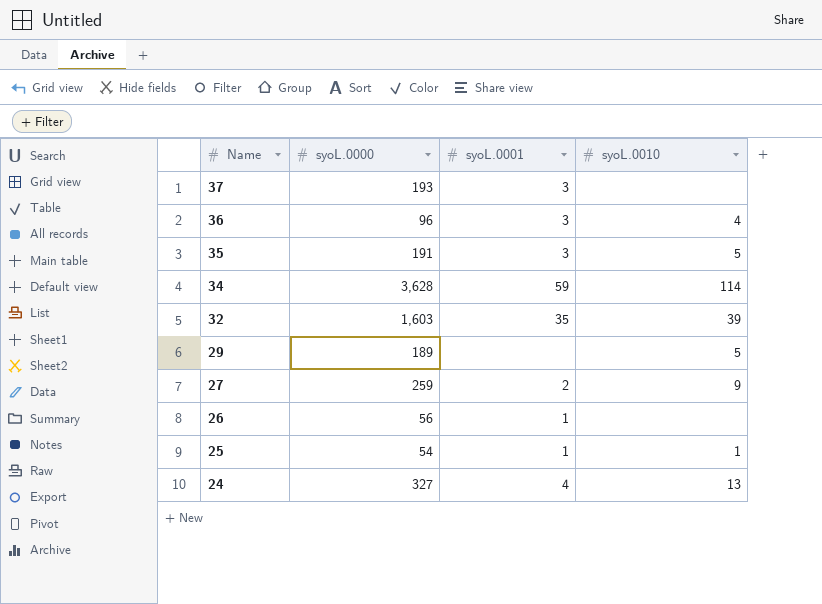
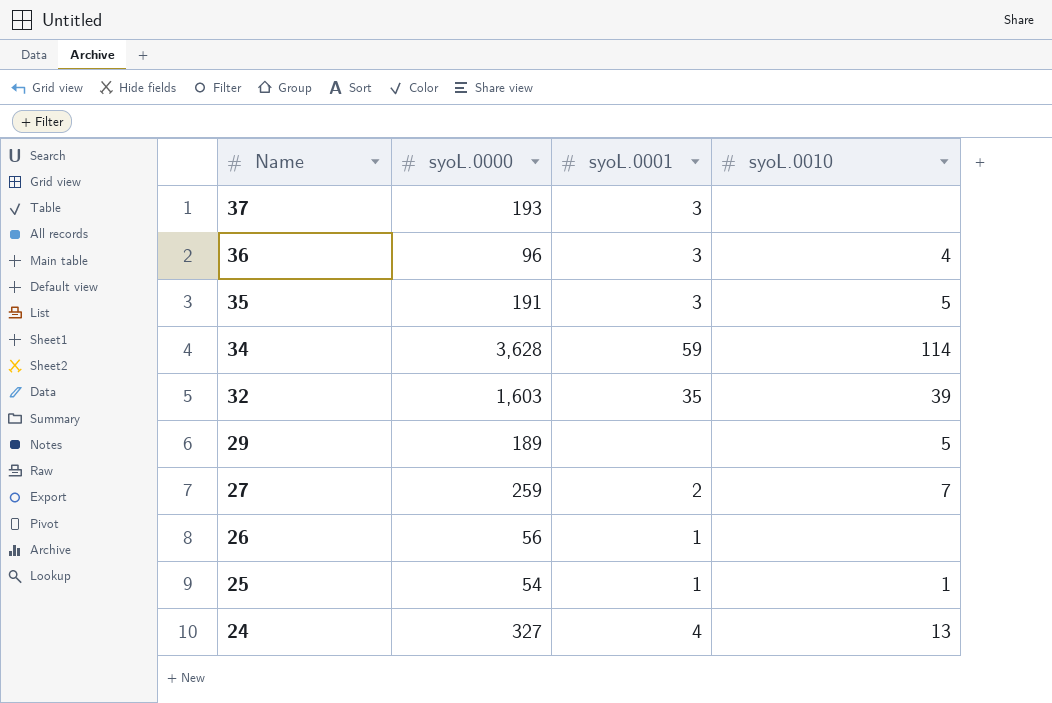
27 | syoL.0010: 9 -> 7

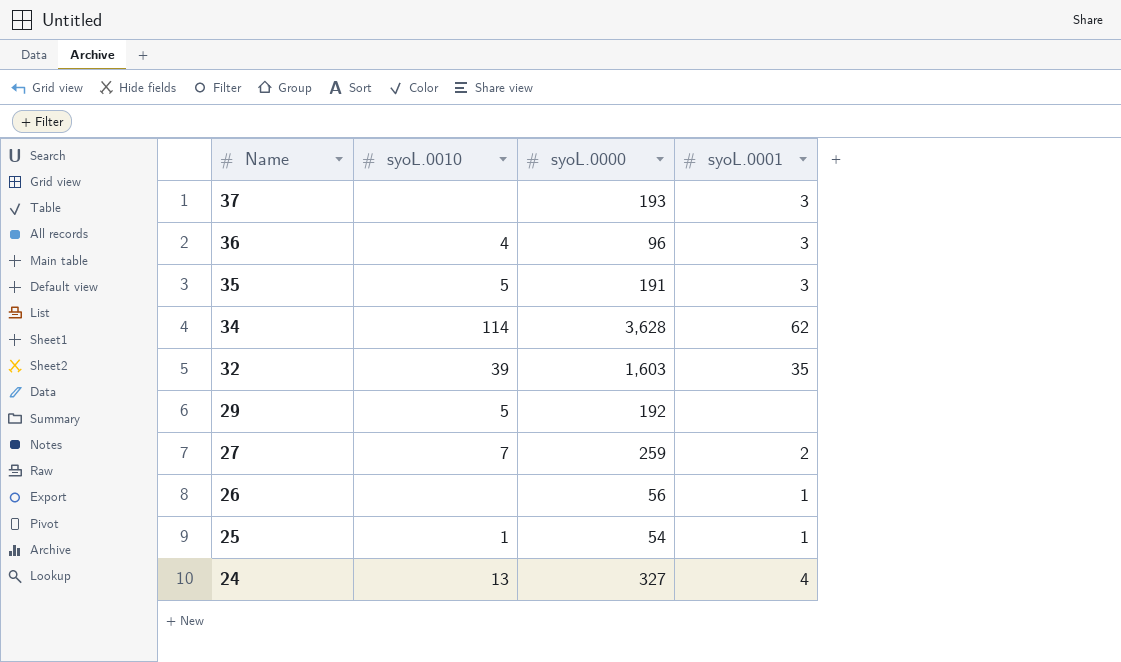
column syoL.0010 | position: 4 -> 2
34 | syoL.0001: 59 -> 62
29 | syoL.0000: 189 -> 192

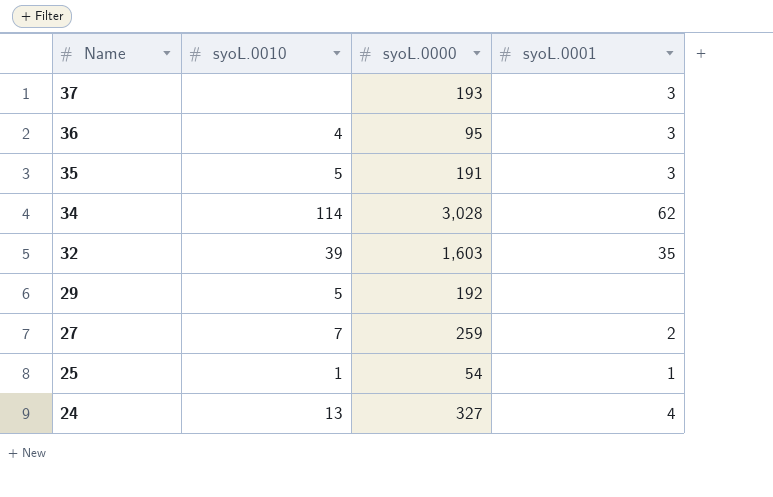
row 26: none | 56 | 1 -> none
36 | syoL.0000: 96 -> 95
34 | syoL.0000: 3,628 -> 3,028

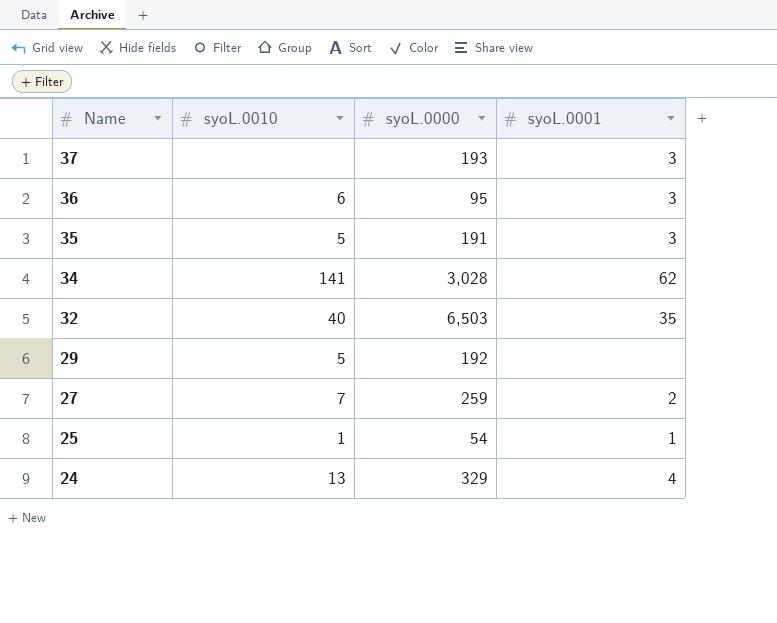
36 | syoL.0010: 4 -> 6
34 | syoL.0010: 114 -> 141
32 | syoL.0010: 39 -> 40
32 | syoL.0000: 1,603 -> 6,503
24 | syoL.0000: 327 -> 329

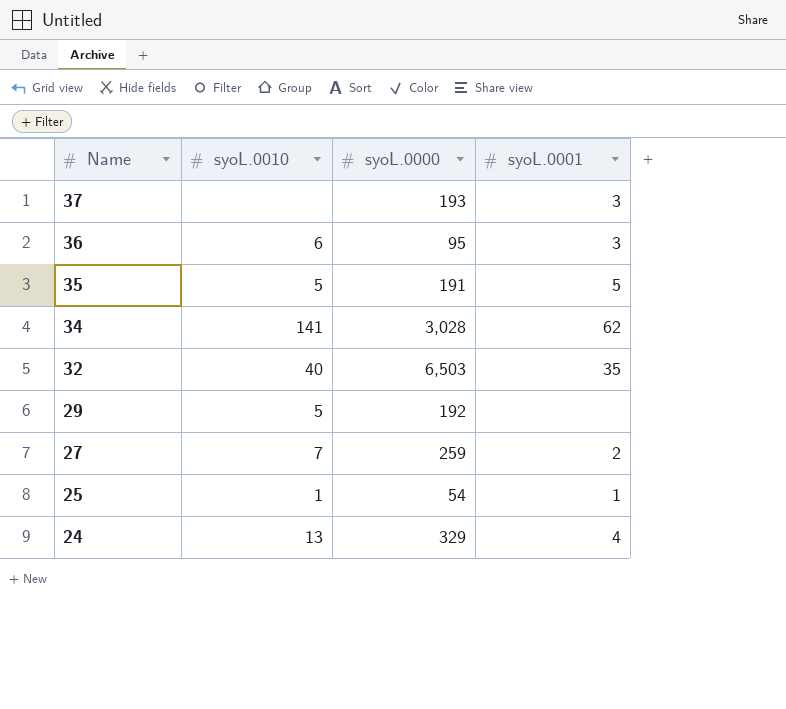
35 | syoL.0001: 3 -> 5

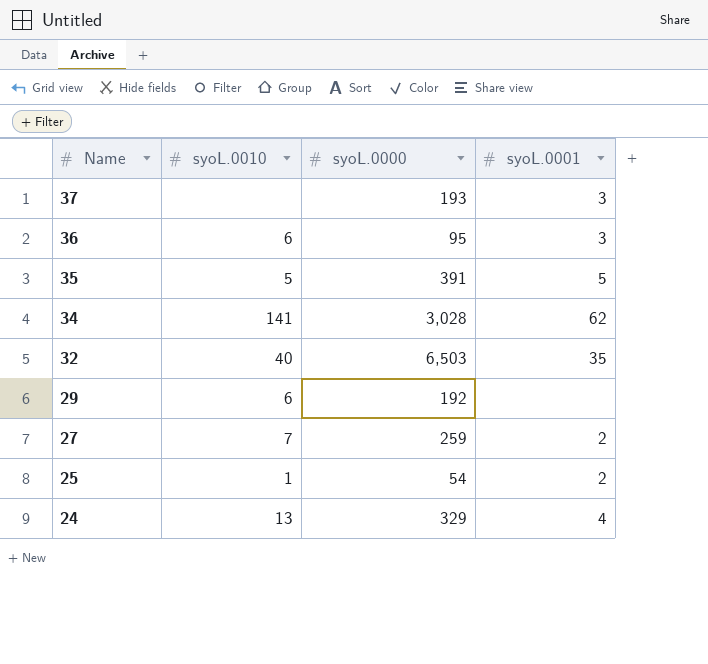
35 | syoL.0000: 191 -> 391
29 | syoL.0010: 5 -> 6
25 | syoL.0001: 1 -> 2

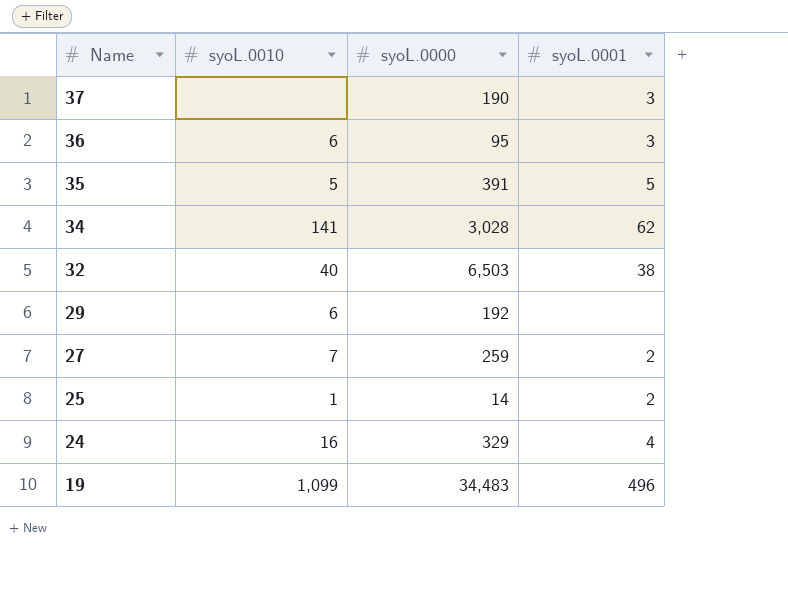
37 | syoL.0000: 193 -> 190
32 | syoL.0001: 35 -> 38
25 | syoL.0000: 54 -> 14
24 | syoL.0010: 13 -> 16
row 19: none -> 1,099 | 34,483 | 496

